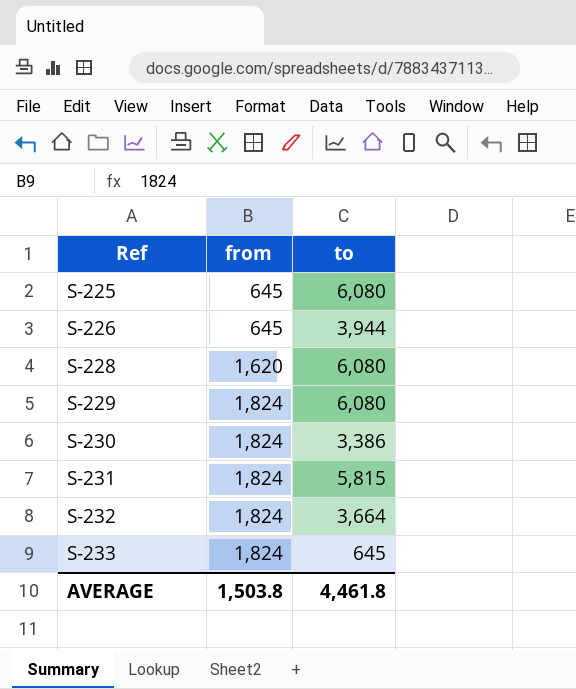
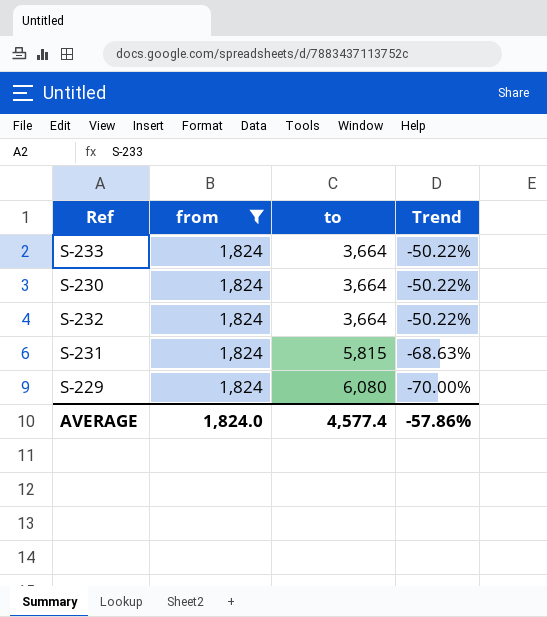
filter: none -> from = 1,824
row order: Ref ascending -> to ascending
column Trend | formula: none -> ([from] - [to]) / [to]
S-233 | to: 645 -> 3,664
S-230 | to: 3,386 -> 3,664
AVERAGE | from: 1,503.8 -> 1,824.0
AVERAGE | to: 4,461.8 -> 4,577.4

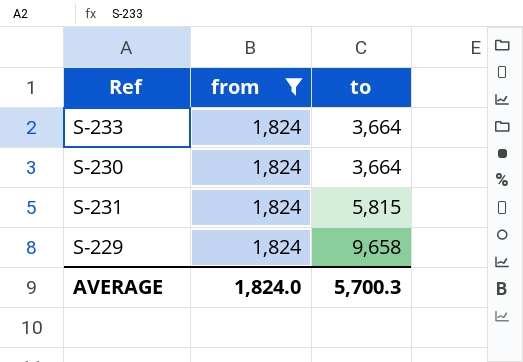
column Trend | formula: ([from] - [to]) / [to] -> none
row S-232: 1,824 | 3,664 | -50.22% -> none
S-229 | to: 6,080 -> 9,658
AVERAGE | to: 4,577.4 -> 5,700.3

